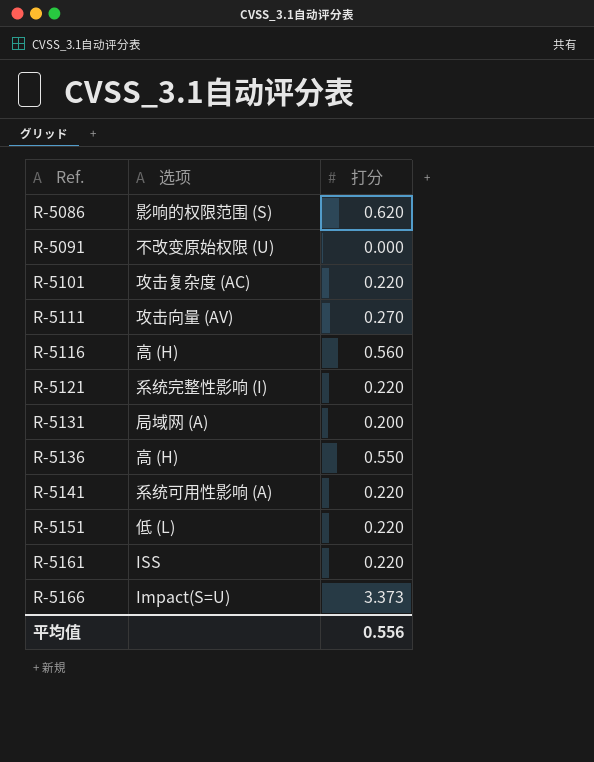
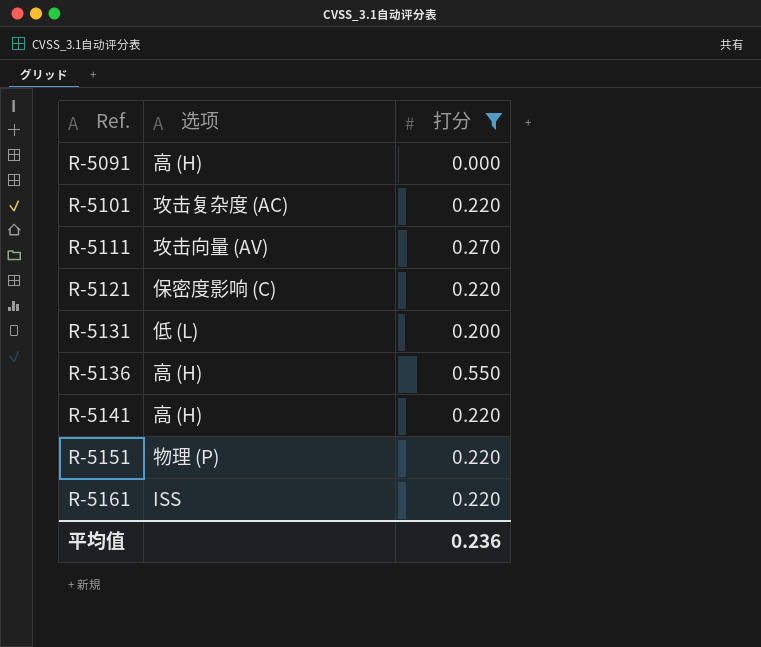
filter: none -> 打分 <= 0.550
R-5091 | 选项: 不改变原始权限 (U) -> 高 (H)
R-5121 | 选项: 系统完整性影响 (I) -> 保密度影响 (C)
R-5131 | 选项: 局域网 (A) -> 低 (L)
R-5141 | 选项: 系统可用性影响 (A) -> 高 (H)
R-5151 | 选项: 低 (L) -> 物理 (P)
平均值 | 打分: 0.556 -> 0.236

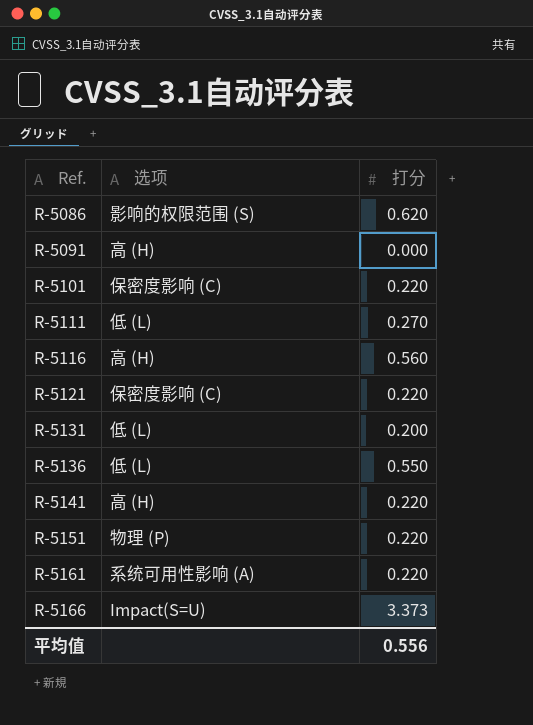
filter: 打分 <= 0.550 -> none
R-5101 | 选项: 攻击复杂度 (AC) -> 保密度影响 (C)
R-5111 | 选项: 攻击向量 (AV) -> 低 (L)
R-5136 | 选项: 高 (H) -> 低 (L)
R-5161 | 选项: ISS -> 系统可用性影响 (A)
平均值 | 打分: 0.236 -> 0.556

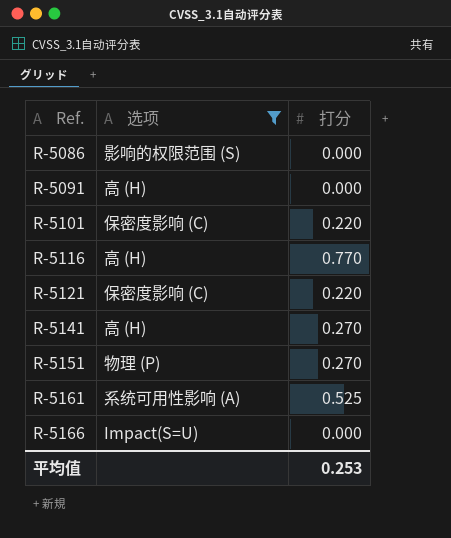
filter: none -> 选项 != 低 (L)
R-5086 | 打分: 0.620 -> 0.000
R-5116 | 打分: 0.560 -> 0.770
R-5141 | 打分: 0.220 -> 0.270
R-5151 | 打分: 0.220 -> 0.270
R-5161 | 打分: 0.220 -> 0.525
R-5166 | 打分: 3.373 -> 0.000
平均值 | 打分: 0.556 -> 0.253

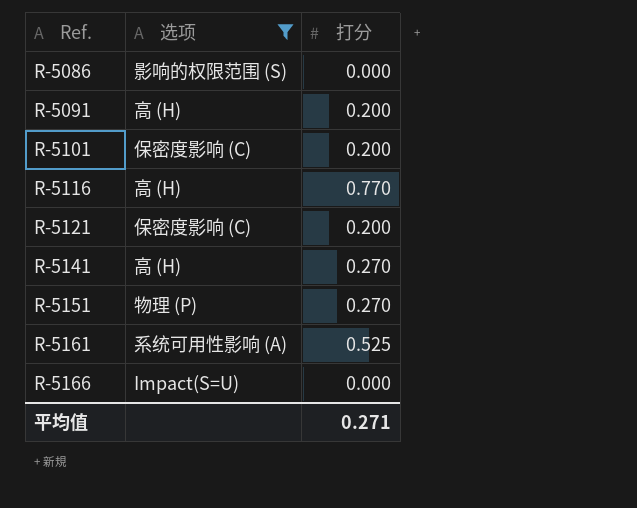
R-5091 | 打分: 0.000 -> 0.200
R-5101 | 打分: 0.220 -> 0.200
R-5121 | 打分: 0.220 -> 0.200
平均值 | 打分: 0.253 -> 0.271

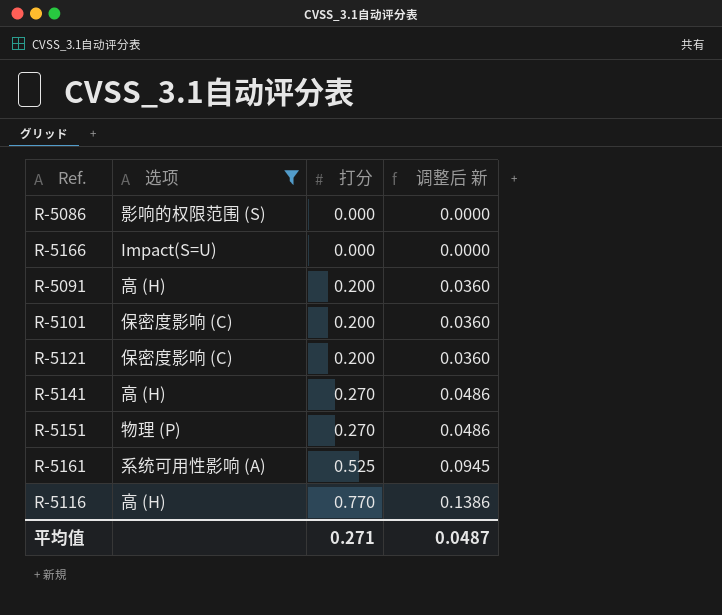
row order: Ref. ascending -> 打分 ascending
column 调整后 新 | formula: none -> [打分] * 0.18

